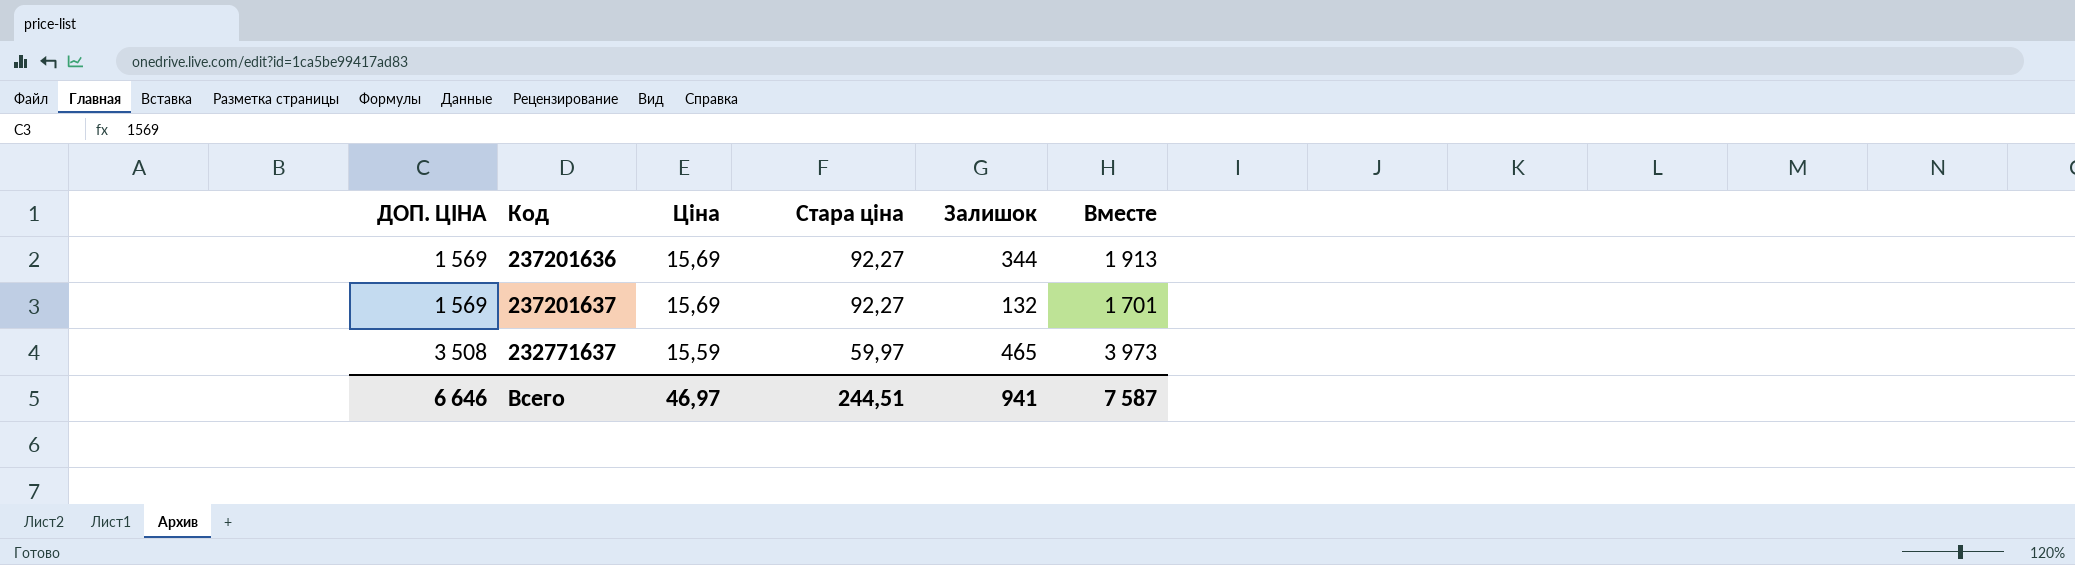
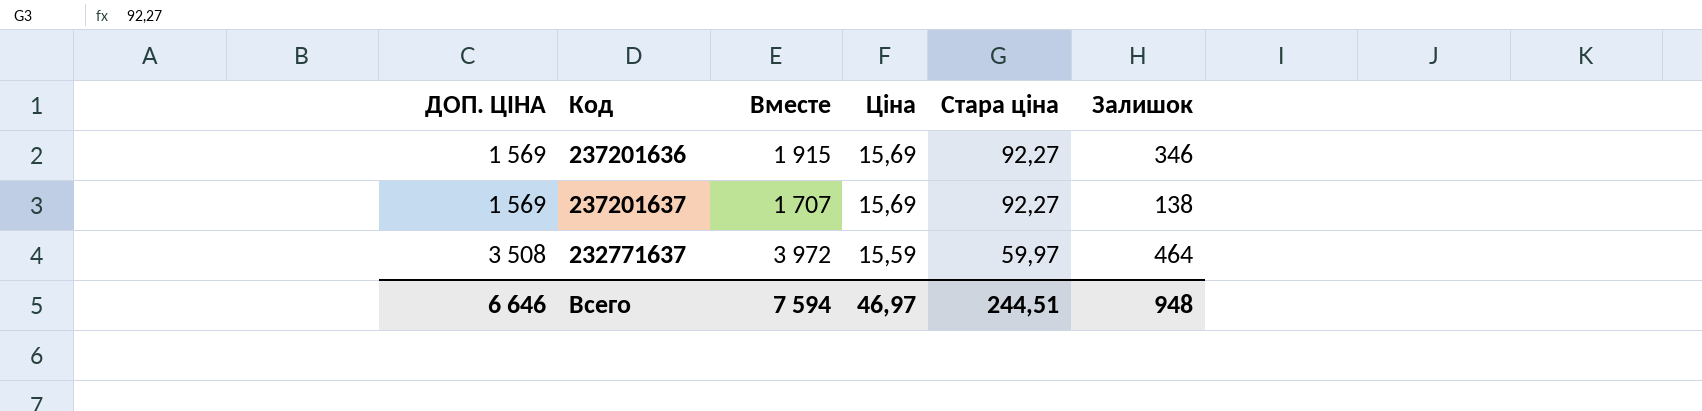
column Вместе | position: 6 -> 3
237201636 | Вместе: 1 913 -> 1 915
237201636 | Залишок: 344 -> 346
237201637 | Вместе: 1 701 -> 1 707
237201637 | Залишок: 132 -> 138
232771637 | Вместе: 3 973 -> 3 972
232771637 | Залишок: 465 -> 464
Всего | Вместе: 7 587 -> 7 594
Всего | Залишок: 941 -> 948

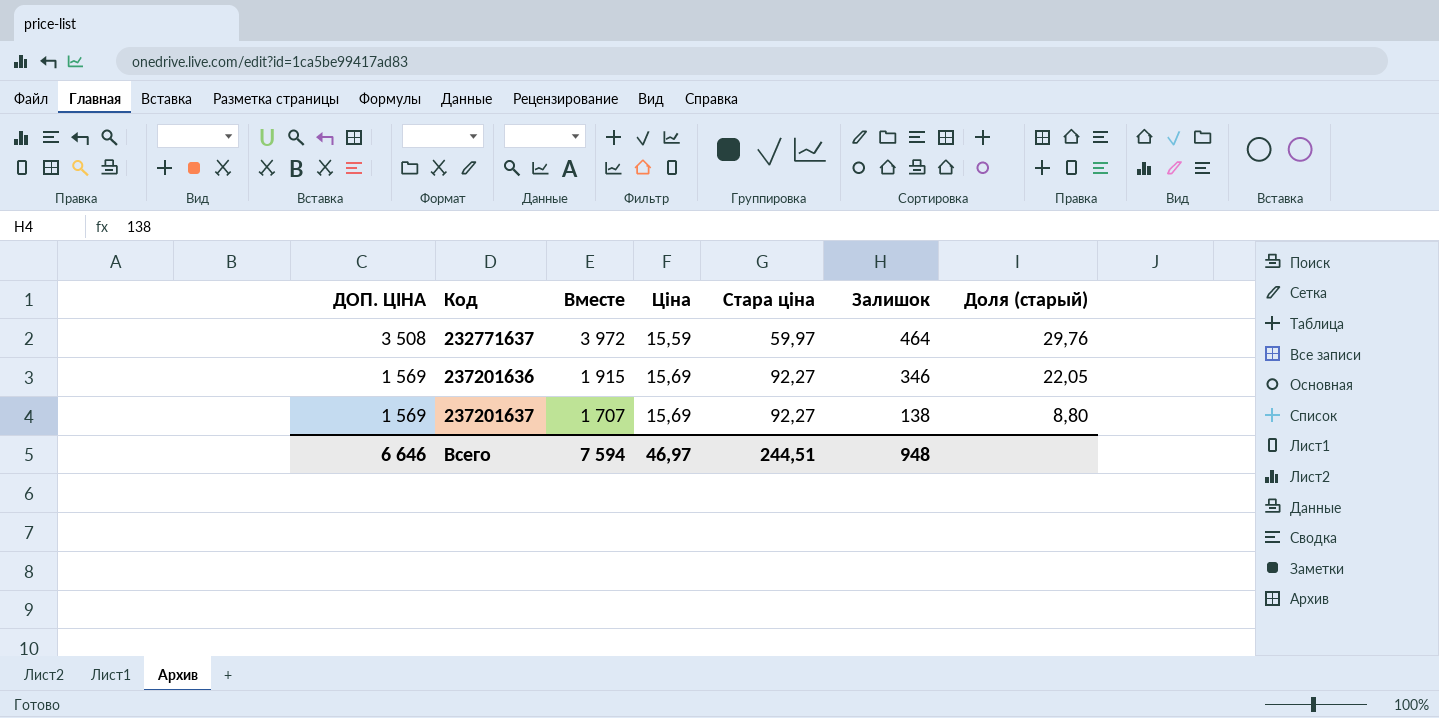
row order: ДОП. ЦІНА ascending -> ДОП. ЦІНА descending
column Доля (старый) | formula: none -> [Залишок] / [Ціна]

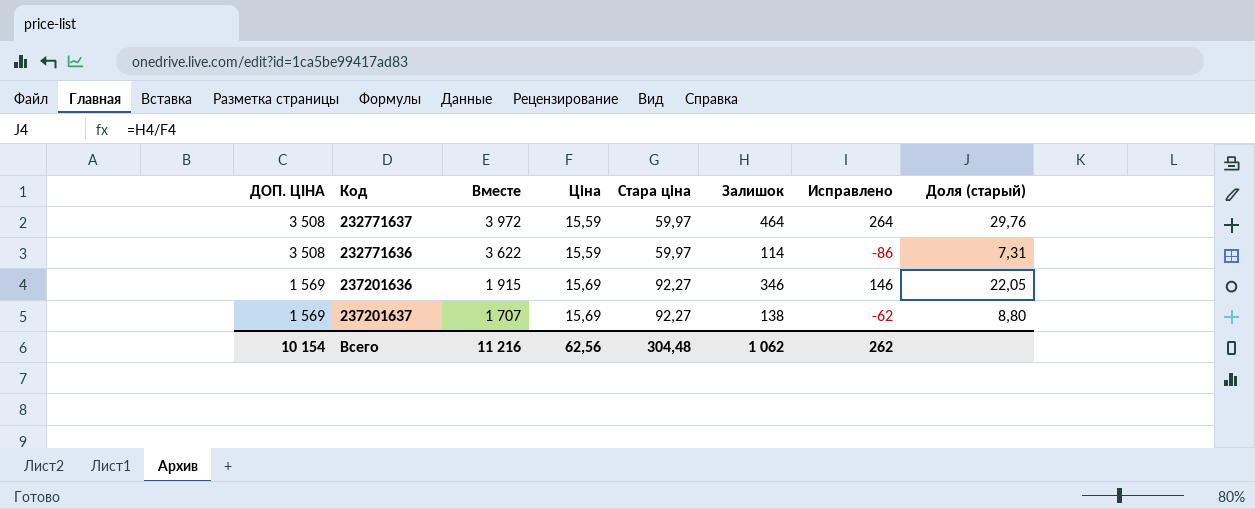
column Исправлено | formula: none -> [Залишок] - 200
row 232771636: none -> 3 508 | 3 622 | 15,59 | 59,97 | 114 | -86 | 7,31
Всего | ДОП. ЦІНА: 6 646 -> 10 154
Всего | Вместе: 7 594 -> 11 216
Всего | Ціна: 46,97 -> 62,56
Всего | Стара ціна: 244,51 -> 304,48
Всего | Залишок: 948 -> 1 062

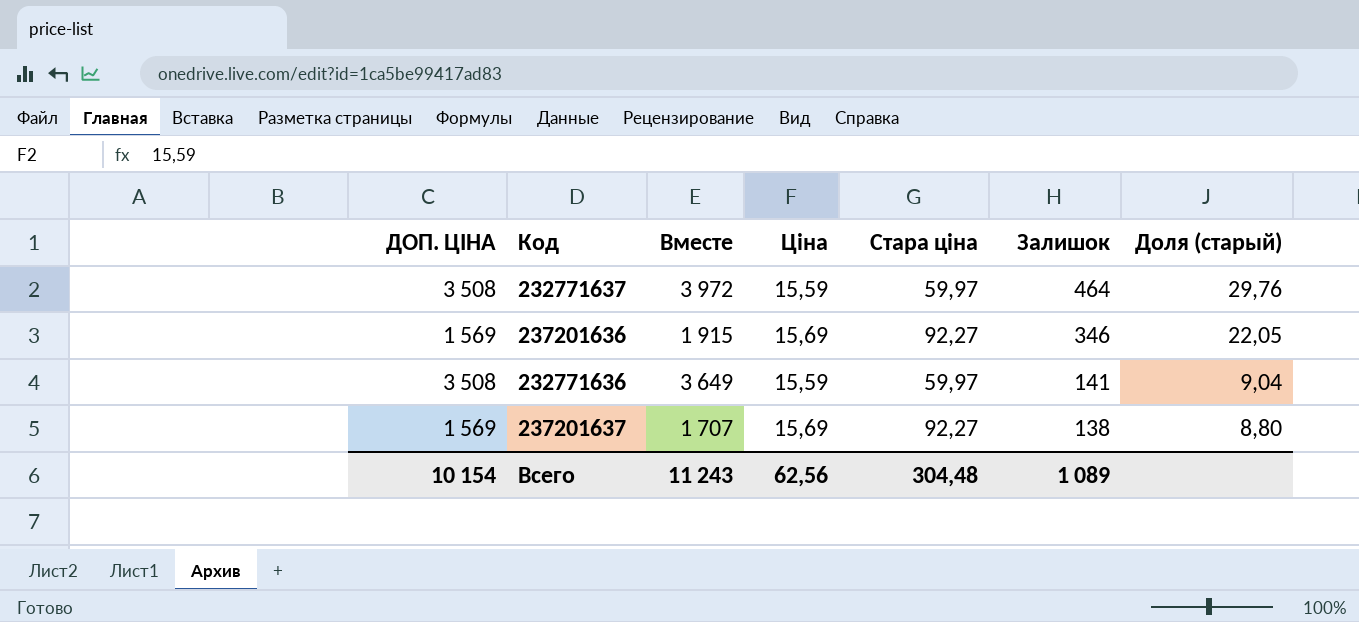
row order: ДОП. ЦІНА descending -> Залишок descending
column Исправлено | formula: [Залишок] - 200 -> none
232771636 | Вместе: 3 622 -> 3 649
232771636 | Залишок: 114 -> 141
232771636 | Доля (старый): 7,31 -> 9,04
Всего | Вместе: 11 216 -> 11 243
Всего | Залишок: 1 062 -> 1 089

